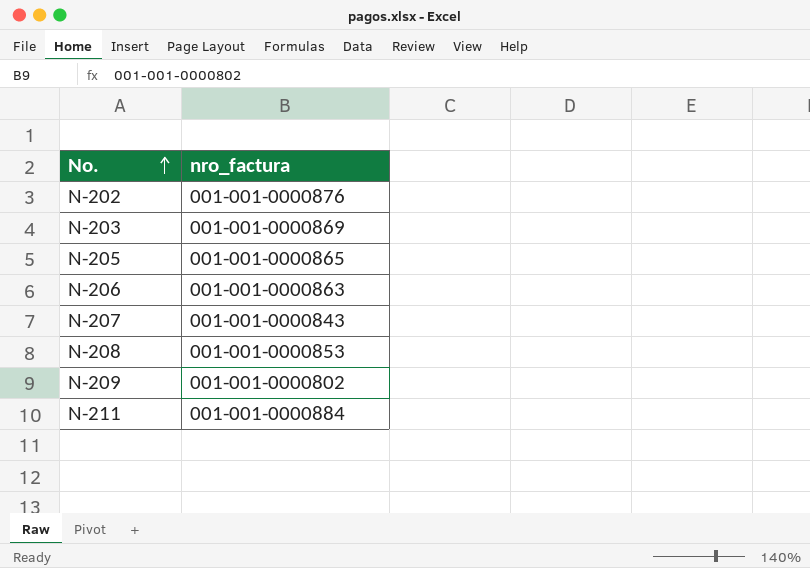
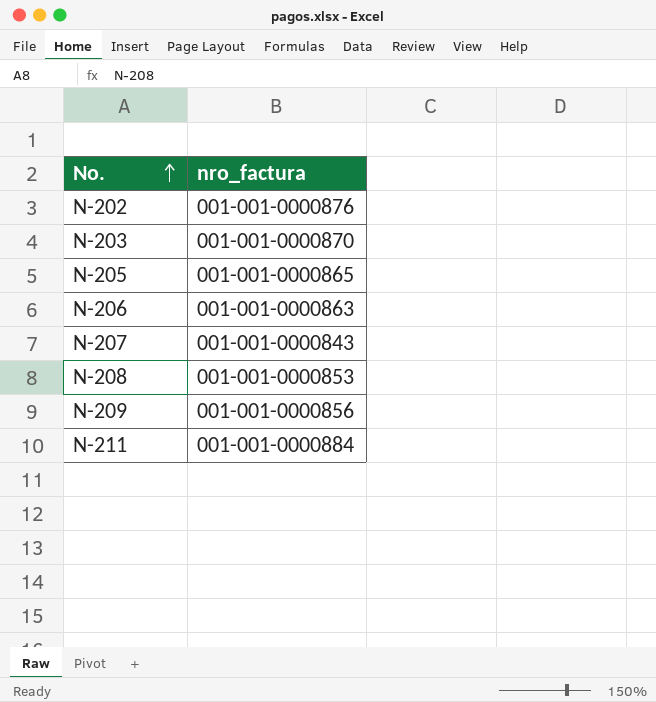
N-203 | nro_factura: 001-001-0000869 -> 001-001-0000870
N-209 | nro_factura: 001-001-0000802 -> 001-001-0000856

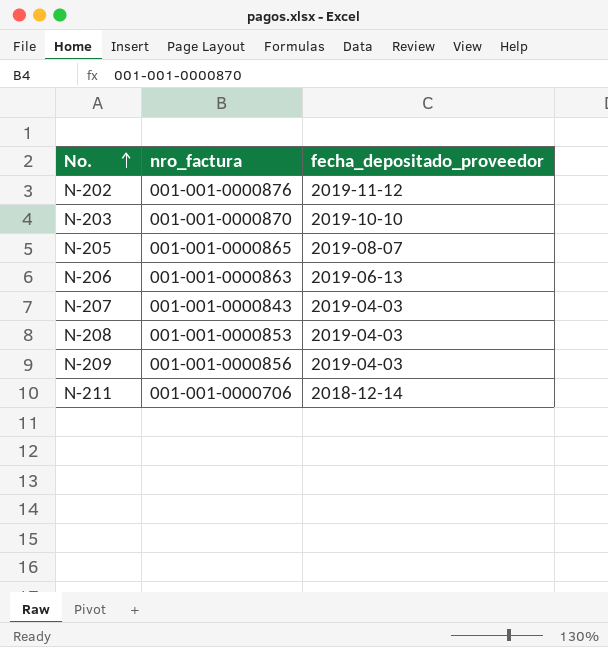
column fecha_depositado_proveedor | position: none -> 3
N-211 | nro_factura: 001-001-0000884 -> 001-001-0000706

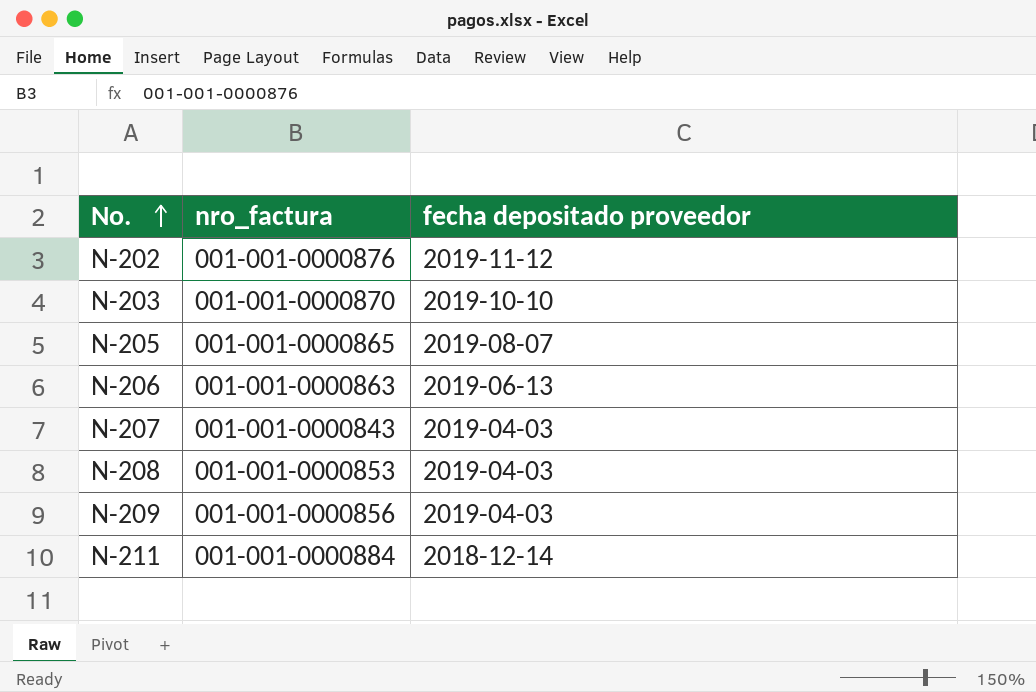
column name: fecha_depositado_proveedor -> fecha depositado proveedor
N-211 | nro_factura: 001-001-0000706 -> 001-001-0000884

